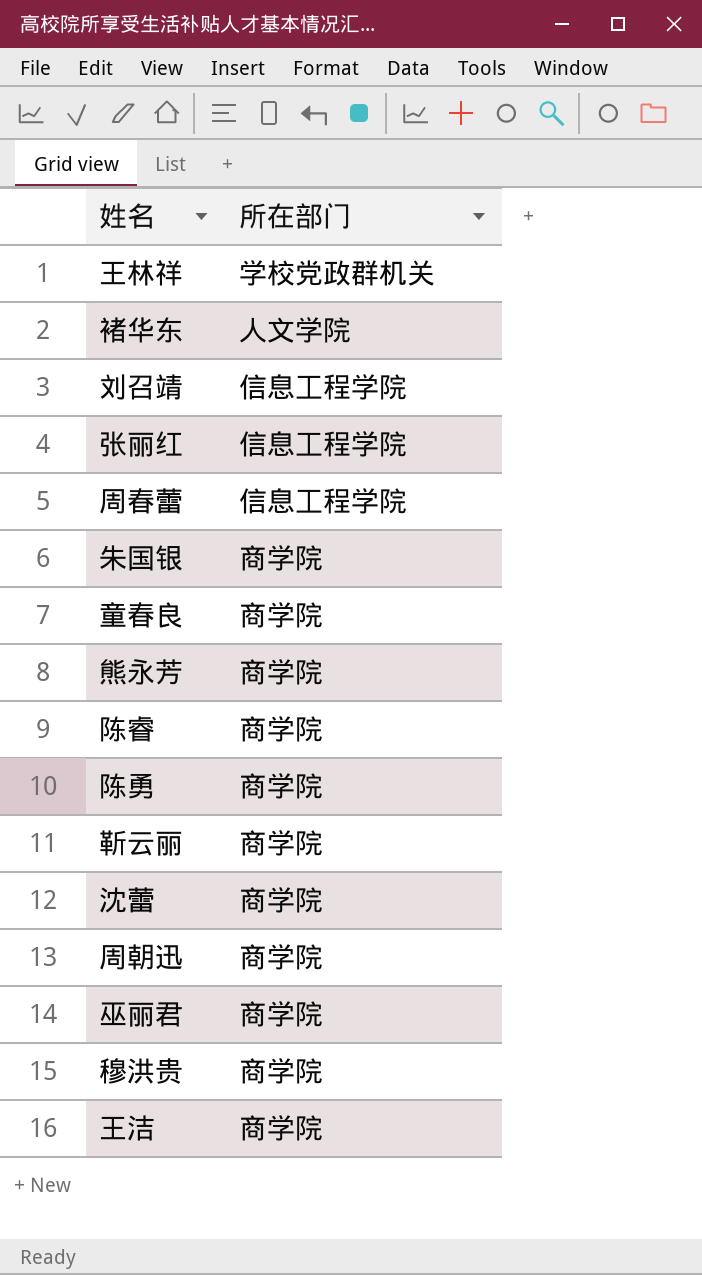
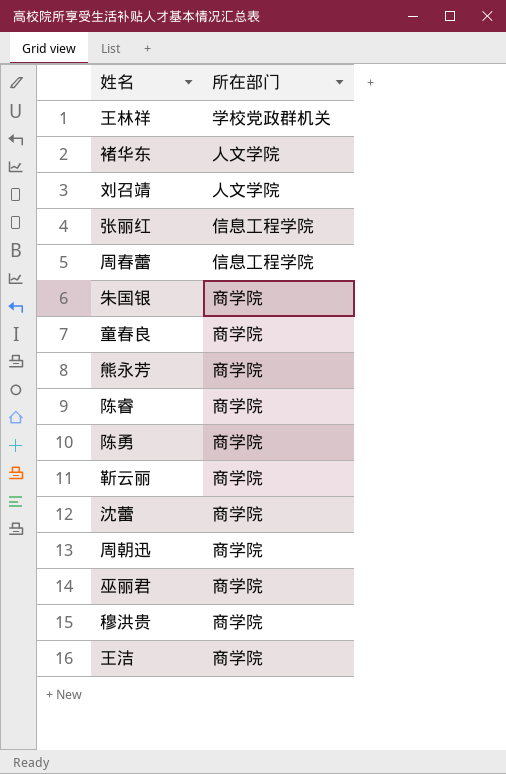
刘召靖 | 所在部门: 信息工程学院 -> 人文学院

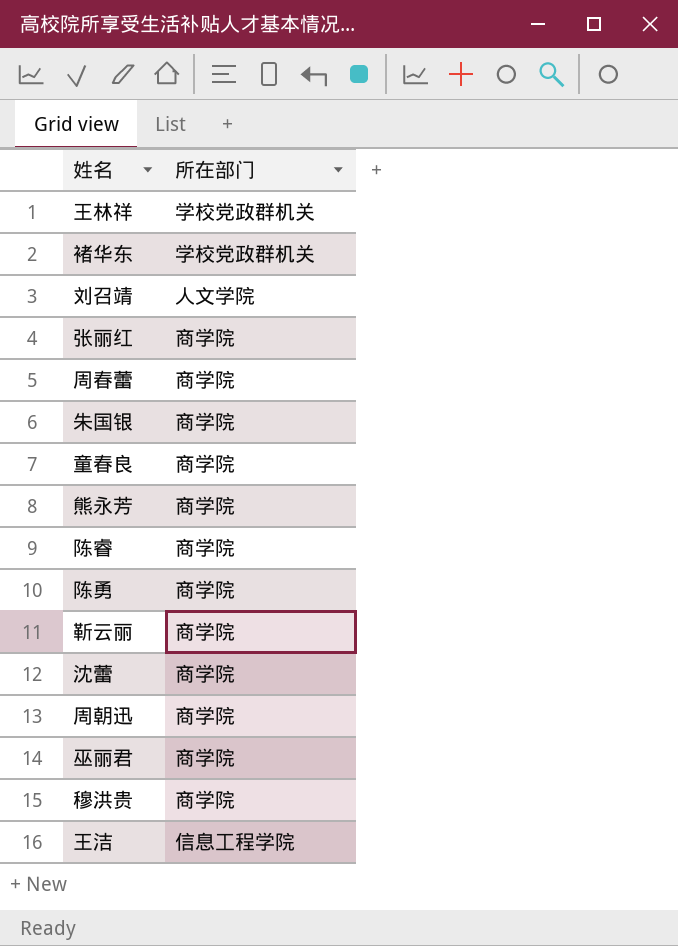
褚华东 | 所在部门: 人文学院 -> 学校党政群机关
张丽红 | 所在部门: 信息工程学院 -> 商学院
周春蕾 | 所在部门: 信息工程学院 -> 商学院
王洁 | 所在部门: 商学院 -> 信息工程学院

